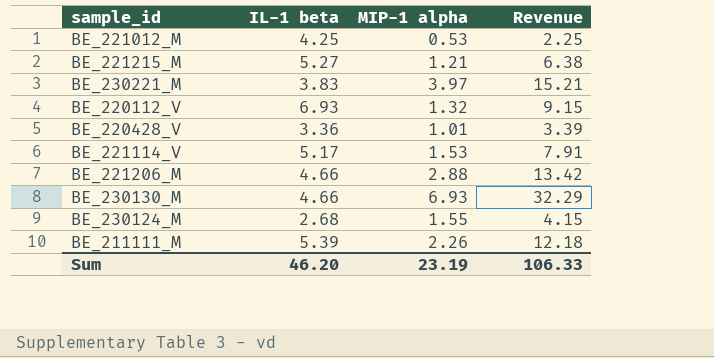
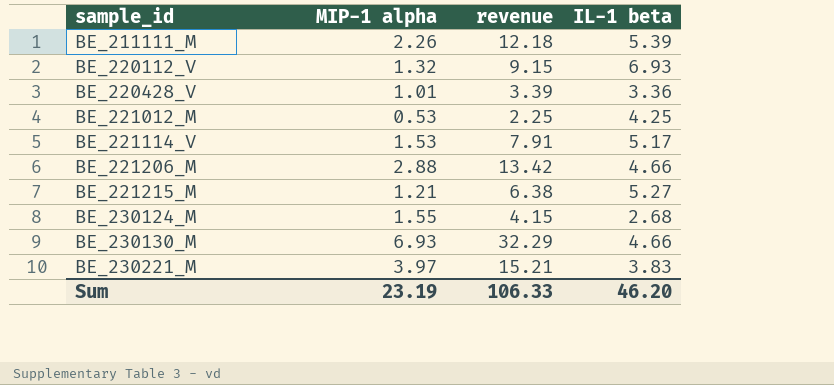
row order: none -> sample_id ascending
column name: Revenue -> revenue
column IL-1 beta | position: 2 -> 4

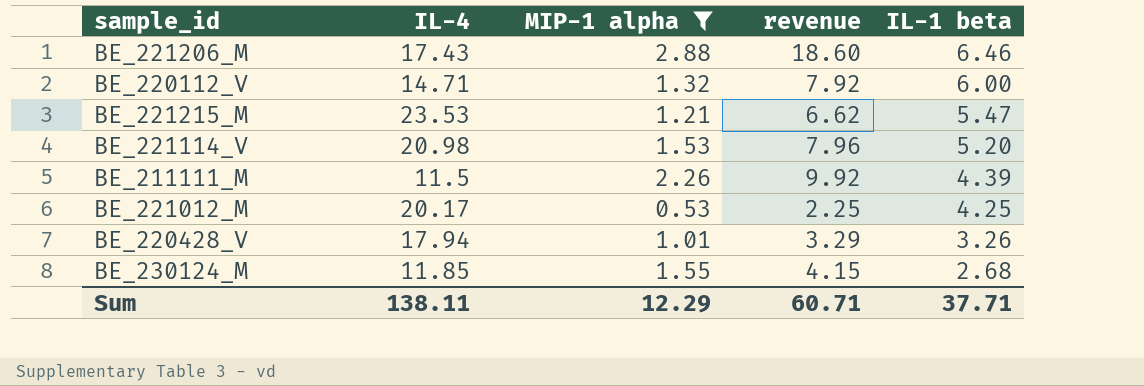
filter: none -> MIP-1 alpha <= 2.88
row order: sample_id ascending -> IL-1 beta descending
column IL-4 | position: none -> 2
BE_221206_M | revenue: 13.42 -> 18.60
BE_221206_M | IL-1 beta: 4.66 -> 6.46
BE_220112_V | revenue: 9.15 -> 7.92
BE_220112_V | IL-1 beta: 6.93 -> 6.00
BE_221215_M | revenue: 6.38 -> 6.62
BE_221215_M | IL-1 beta: 5.27 -> 5.47
BE_221114_V | revenue: 7.91 -> 7.96
BE_221114_V | IL-1 beta: 5.17 -> 5.20
BE_211111_M | revenue: 12.18 -> 9.92
BE_211111_M | IL-1 beta: 5.39 -> 4.39
BE_220428_V | revenue: 3.39 -> 3.29
BE_220428_V | IL-1 beta: 3.36 -> 3.26
Sum | MIP-1 alpha: 23.19 -> 12.29
Sum | revenue: 106.33 -> 60.71
Sum | IL-1 beta: 46.20 -> 37.71

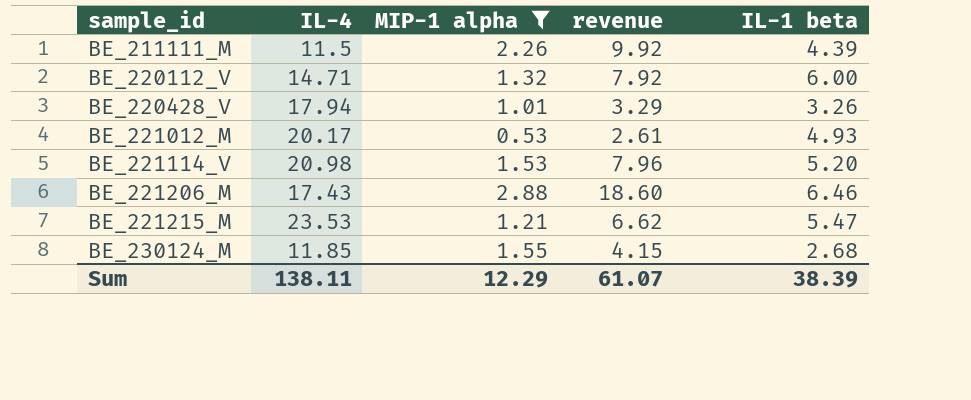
row order: IL-1 beta descending -> sample_id ascending
BE_221012_M | revenue: 2.25 -> 2.61
BE_221012_M | IL-1 beta: 4.25 -> 4.93
Sum | revenue: 60.71 -> 61.07
Sum | IL-1 beta: 37.71 -> 38.39

